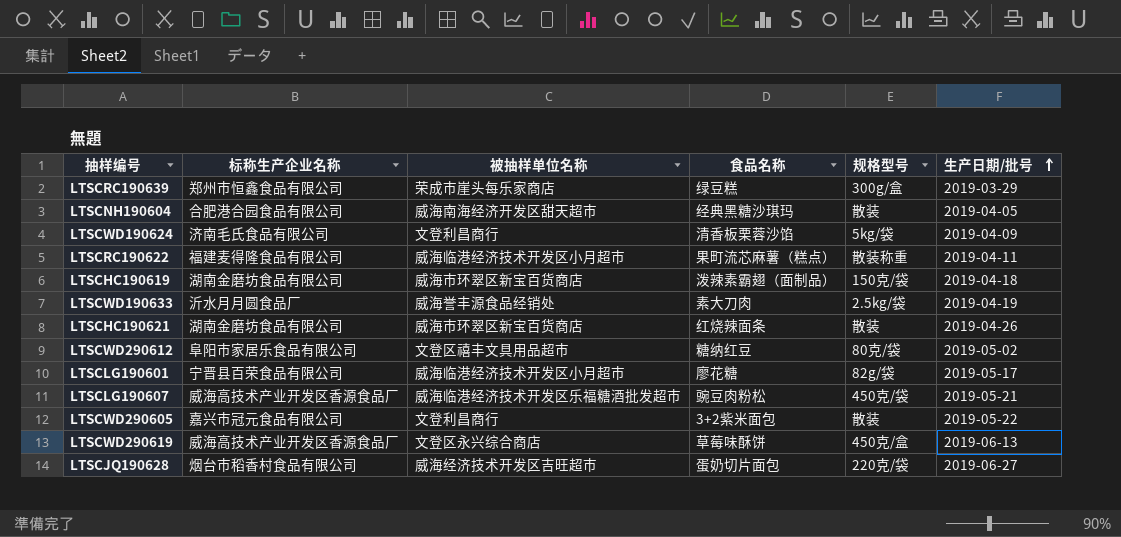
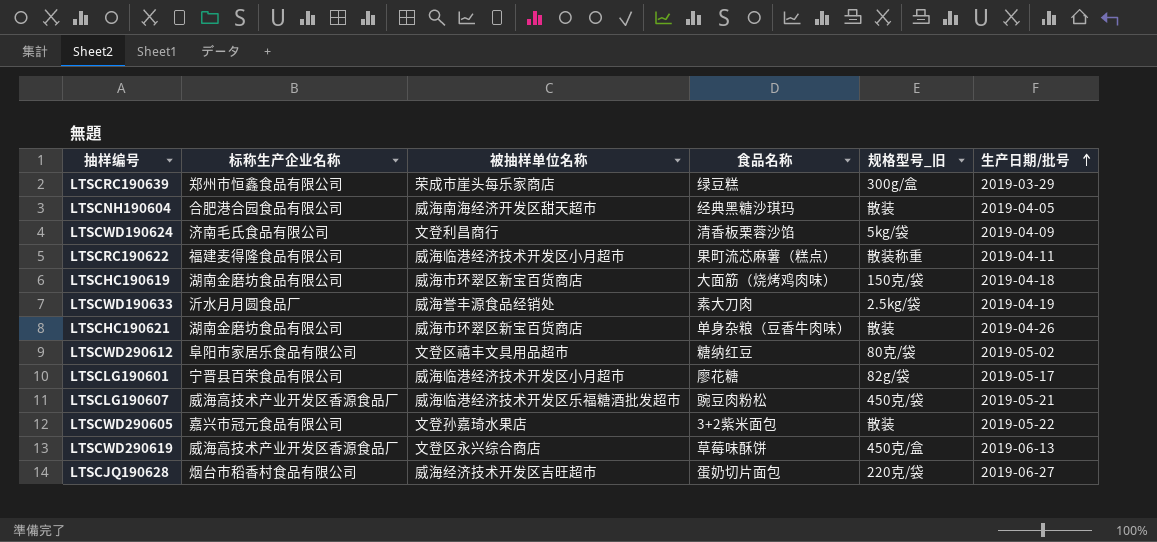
column name: 规格型号 -> 规格型号_旧
LTSCHC190619 | 食品名称: 泼辣素霸翅（面制品） -> 大面筋（烧烤鸡肉味）
LTSCHC190621 | 食品名称: 红烧辣面条 -> 单身杂粮（豆香牛肉味）
LTSCWD290605 | 被抽样单位名称: 文登利昌商行 -> 文登孙嘉琦水果店

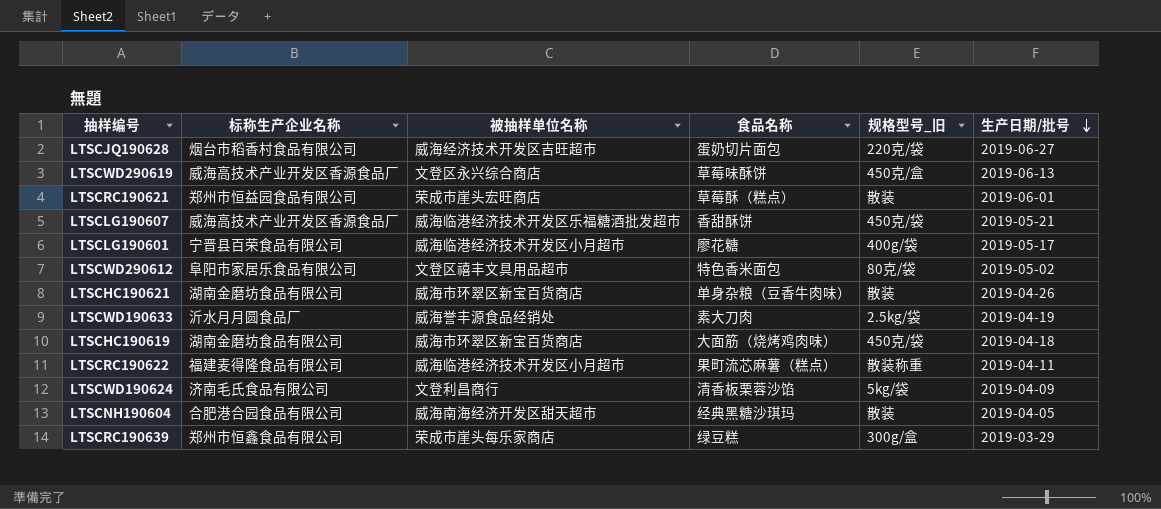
row order: 生产日期/批号 ascending -> 生产日期/批号 descending
row LTSCWD290605: 嘉兴市冠元食品有限公司 | 文登孙嘉琦水果店 | 3+2紫米面包 | 散装 | 2019-05-22 -> none
row LTSCRC190621: none -> 郑州市恒益园食品有限公司 | 荣成市崖头宏旺商店 | 草莓酥（糕点） | 散装 | 2019-06-01
LTSCLG190607 | 食品名称: 豌豆肉粉松 -> 香甜酥饼
LTSCLG190601 | 规格型号_旧: 82g/袋 -> 400g/袋
LTSCWD290612 | 食品名称: 糖纳红豆 -> 特色香米面包
LTSCHC190619 | 规格型号_旧: 150克/袋 -> 450克/袋

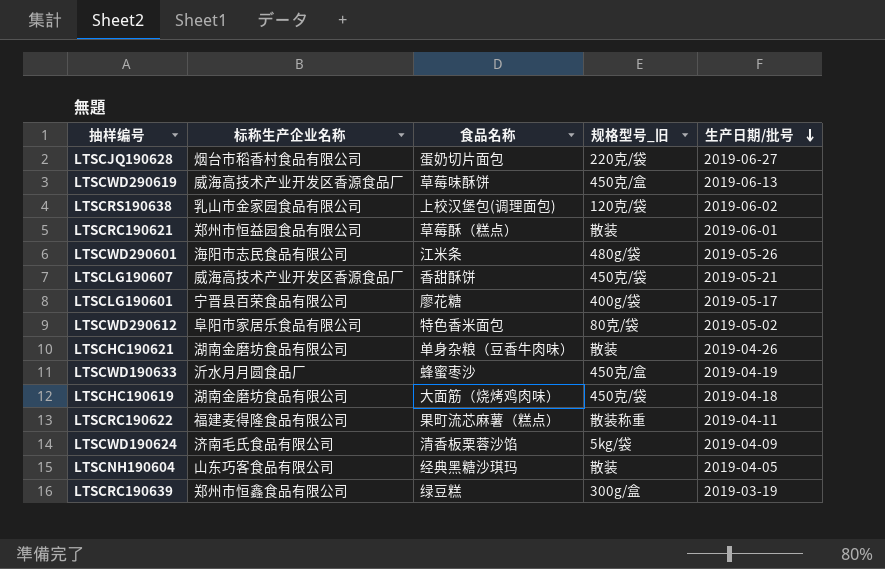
column 被抽样单位名称 | position: 3 -> none
row LTSCRS190638: none -> 乳山市金家园食品有限公司 | 上校汉堡包(调理面包) | 120克/袋 | 2019-06-02
row LTSCWD290601: none -> 海阳市志民食品有限公司 | 江米条 | 480g/袋 | 2019-05-26
LTSCWD190633 | 食品名称: 素大刀肉 -> 蜂蜜枣沙
LTSCWD190633 | 规格型号_旧: 2.5kg/袋 -> 450克/盒
LTSCNH190604 | 标称生产企业名称: 合肥港合园食品有限公司 -> 山东巧客食品有限公司
LTSCRC190639 | 生产日期/批号: 2019-03-29 -> 2019-03-19

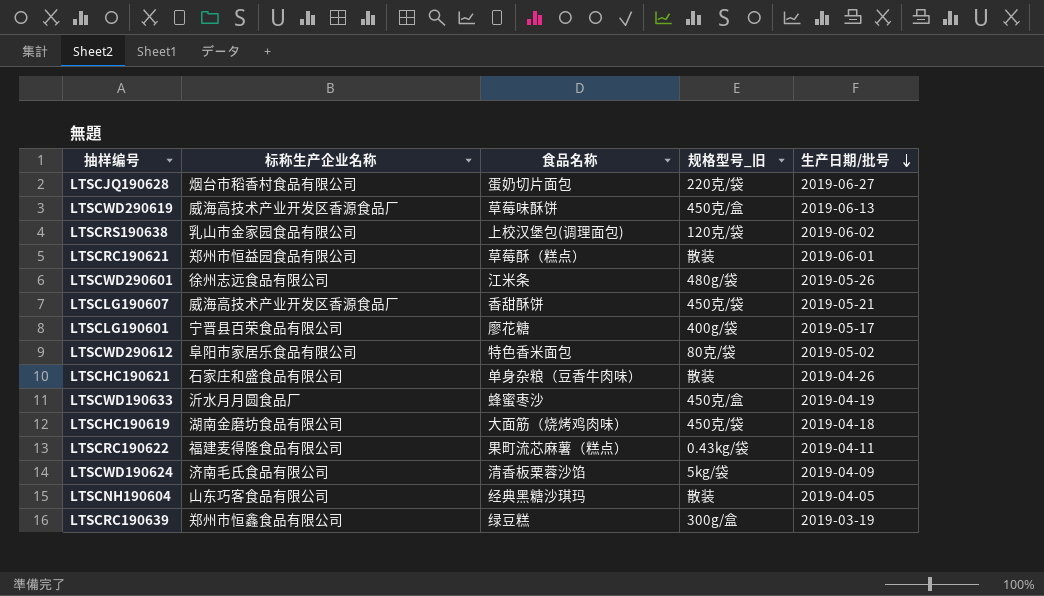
LTSCWD290601 | 标称生产企业名称: 海阳市志民食品有限公司 -> 徐州志远食品有限公司
LTSCHC190621 | 标称生产企业名称: 湖南金磨坊食品有限公司 -> 石家庄和盛食品有限公司
LTSCRC190622 | 规格型号_旧: 散装称重 -> 0.43kg/袋

